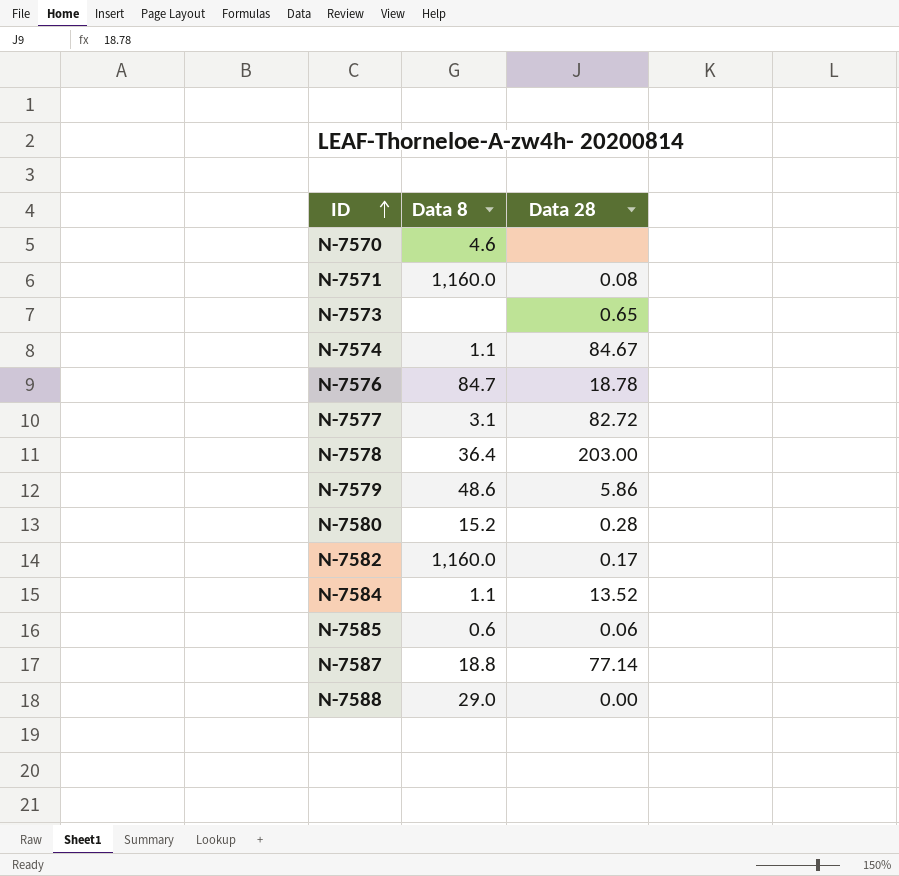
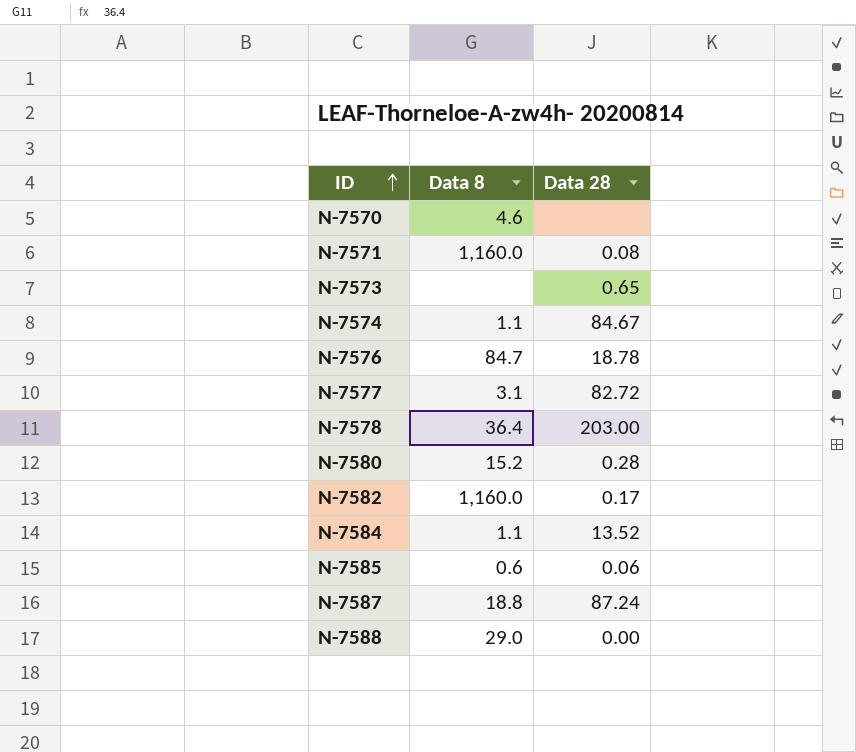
row N-7579: 48.6 | 5.86 -> none
N-7587 | Data 28: 77.14 -> 87.24

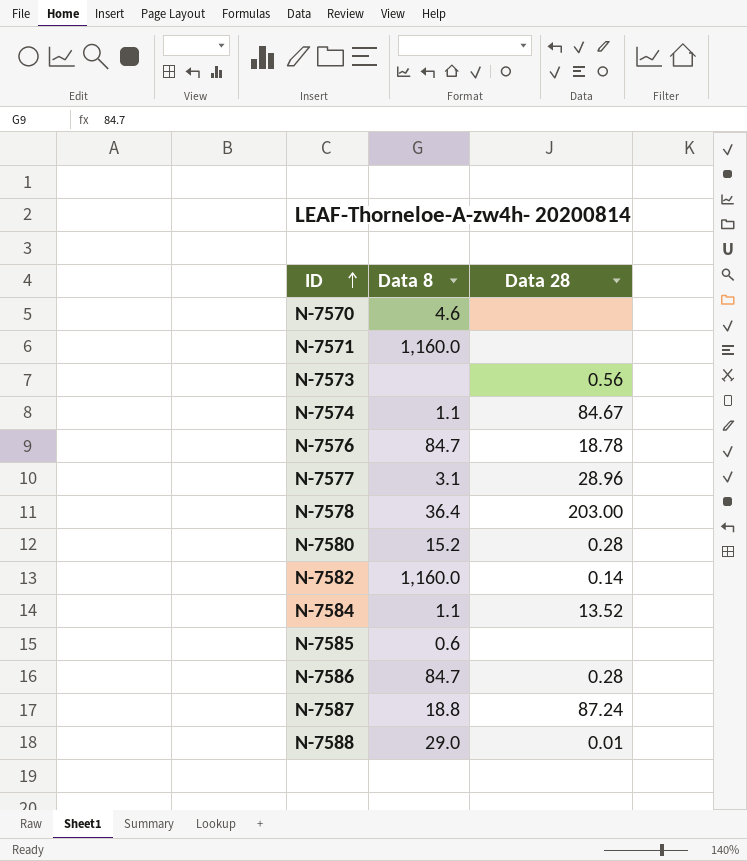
N-7571 | Data 28: 0.08 -> none
N-7573 | Data 28: 0.65 -> 0.56
N-7577 | Data 28: 82.72 -> 28.96
N-7582 | Data 28: 0.17 -> 0.14
N-7585 | Data 28: 0.06 -> none
row N-7586: none -> 84.7 | 0.28
N-7588 | Data 28: 0.00 -> 0.01

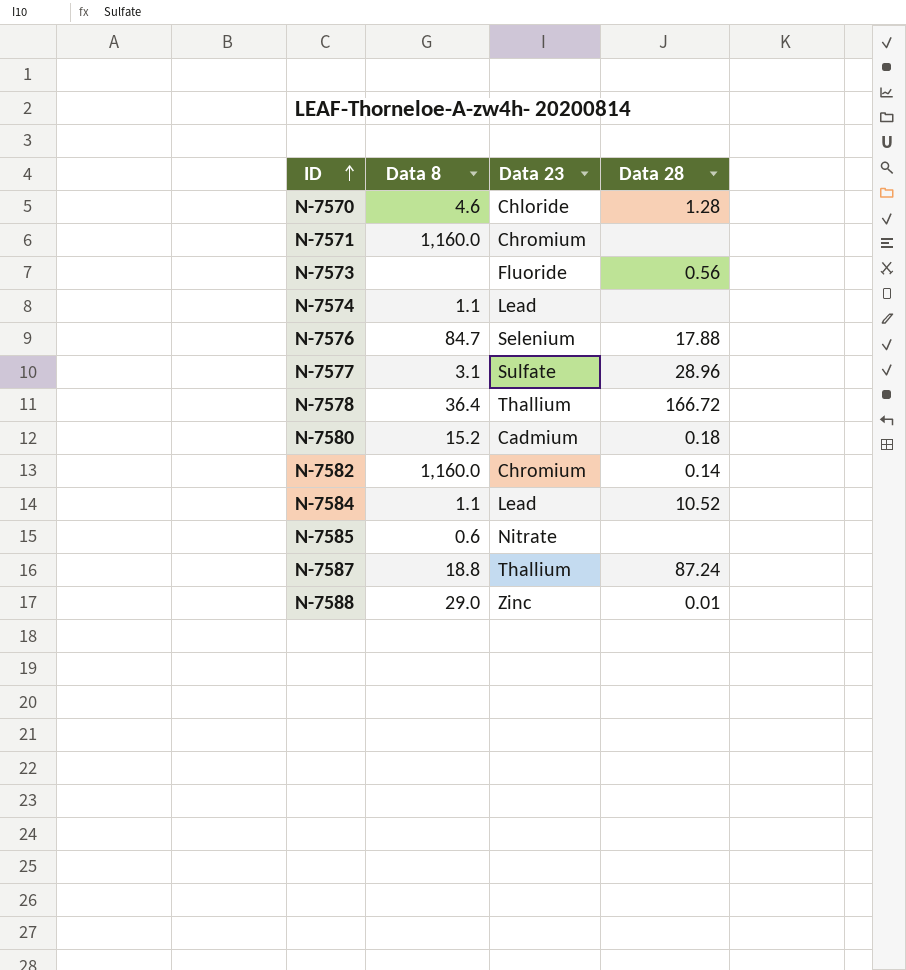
column Data 23 | position: none -> 3
row N-7586: 84.7 | 0.28 -> none
N-7570 | Data 28: none -> 1.28
N-7574 | Data 28: 84.67 -> none
N-7576 | Data 28: 18.78 -> 17.88
N-7578 | Data 28: 203.00 -> 166.72
N-7580 | Data 28: 0.28 -> 0.18
N-7584 | Data 28: 13.52 -> 10.52

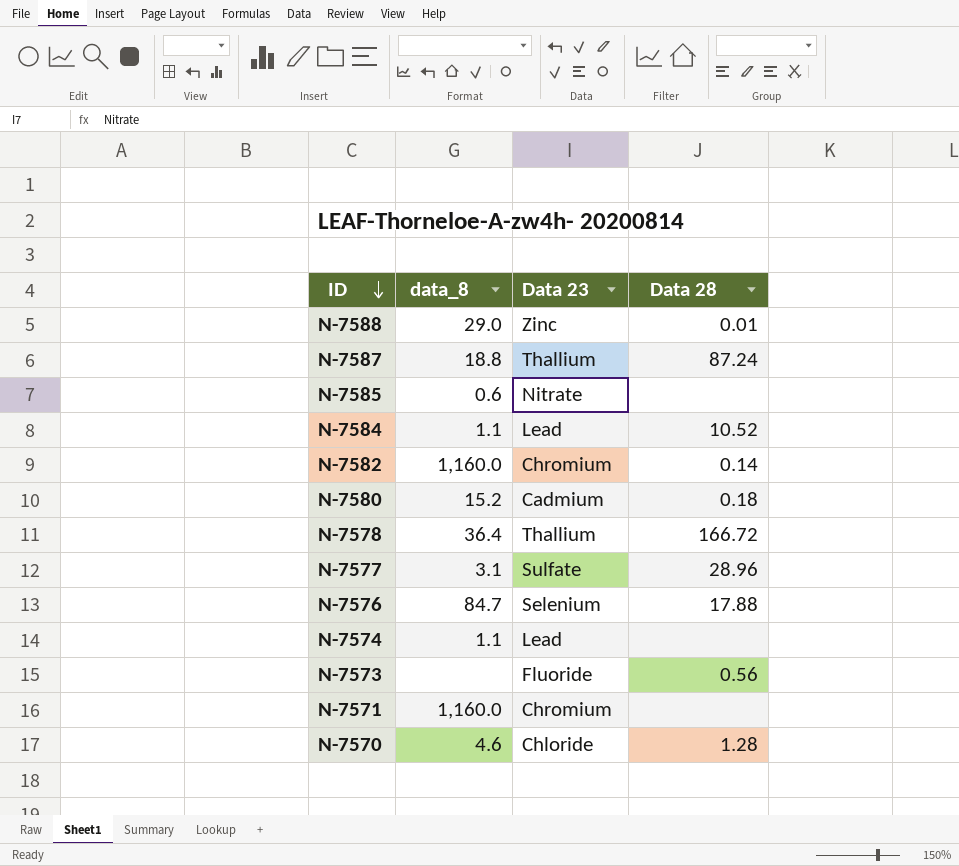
row order: ID ascending -> ID descending
column name: Data 8 -> data_8

